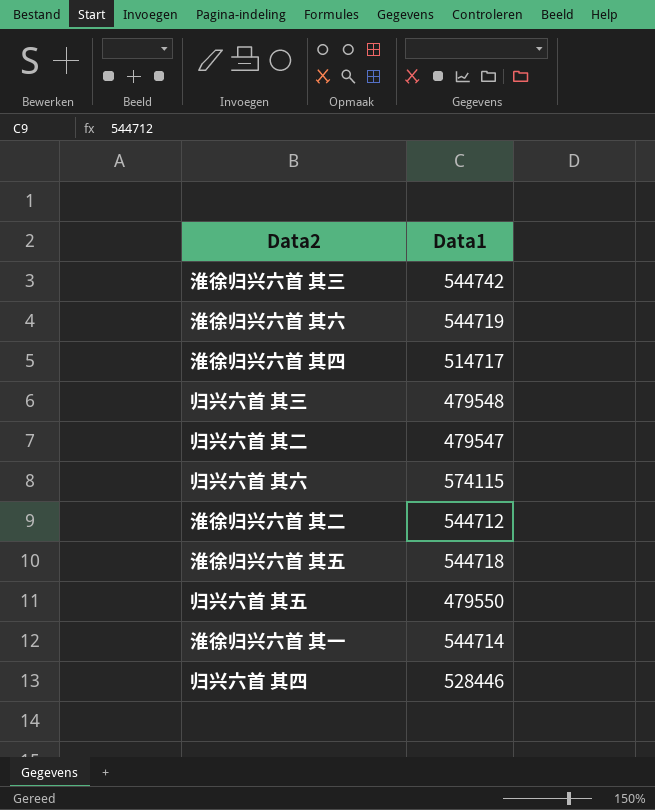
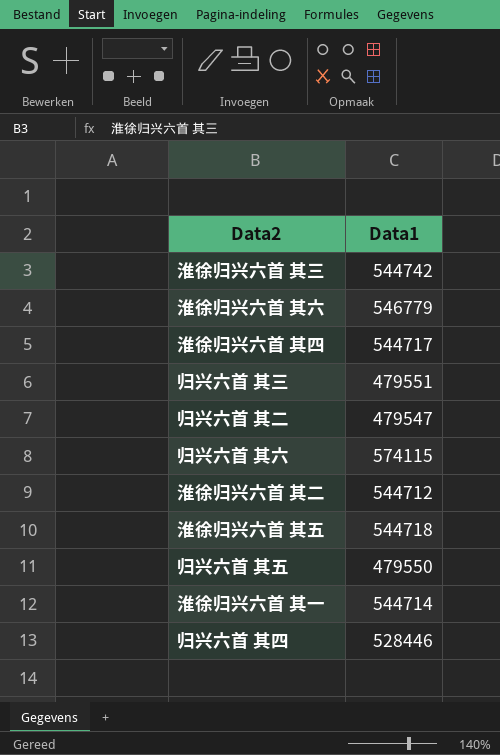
淮徐归兴六首 其六 | Data1: 544719 -> 546779
淮徐归兴六首 其四 | Data1: 514717 -> 544717
归兴六首 其三 | Data1: 479548 -> 479551

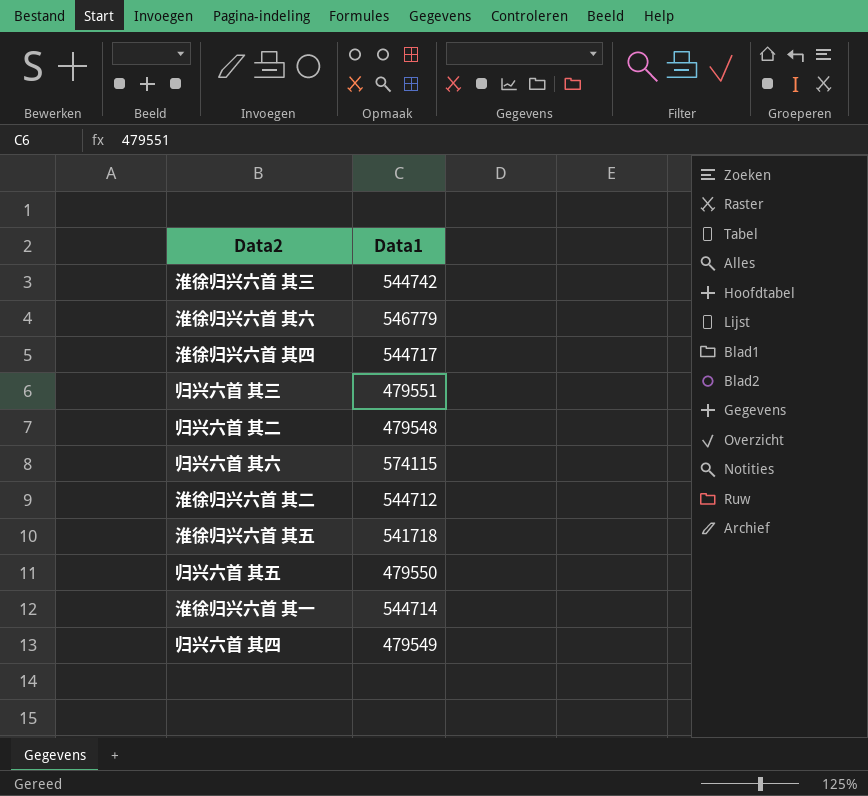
归兴六首 其二 | Data1: 479547 -> 479548
淮徐归兴六首 其五 | Data1: 544718 -> 541718
归兴六首 其四 | Data1: 528446 -> 479549

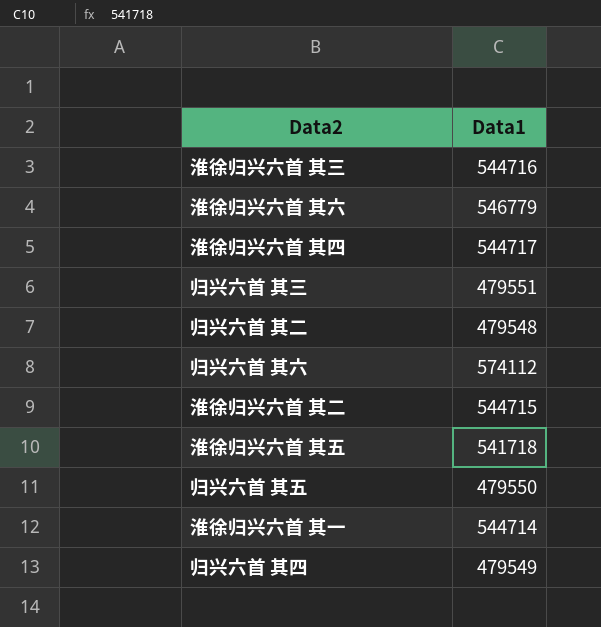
淮徐归兴六首 其三 | Data1: 544742 -> 544716
归兴六首 其六 | Data1: 574115 -> 574112
淮徐归兴六首 其二 | Data1: 544712 -> 544715

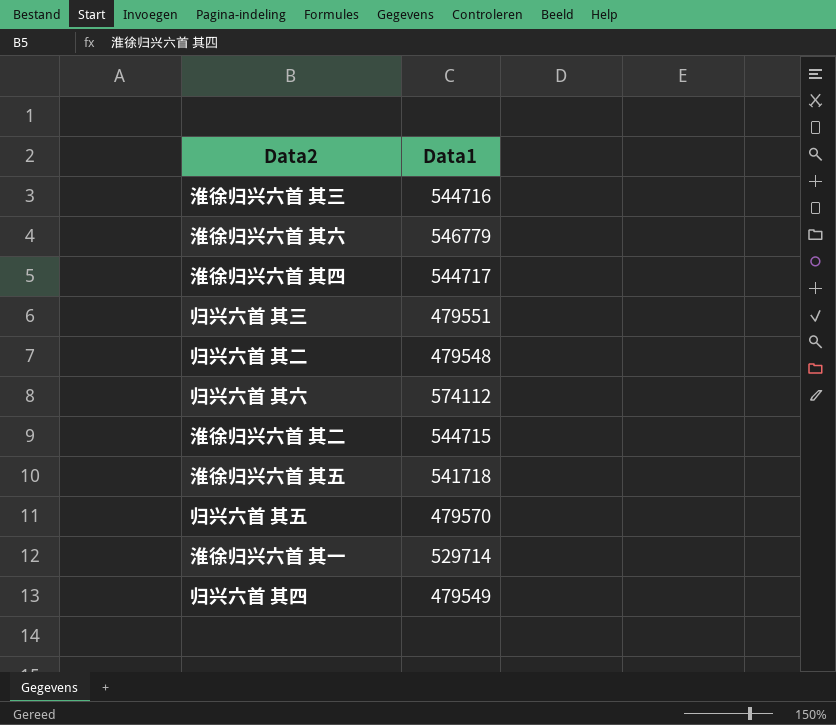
归兴六首 其五 | Data1: 479550 -> 479570
淮徐归兴六首 其一 | Data1: 544714 -> 529714

